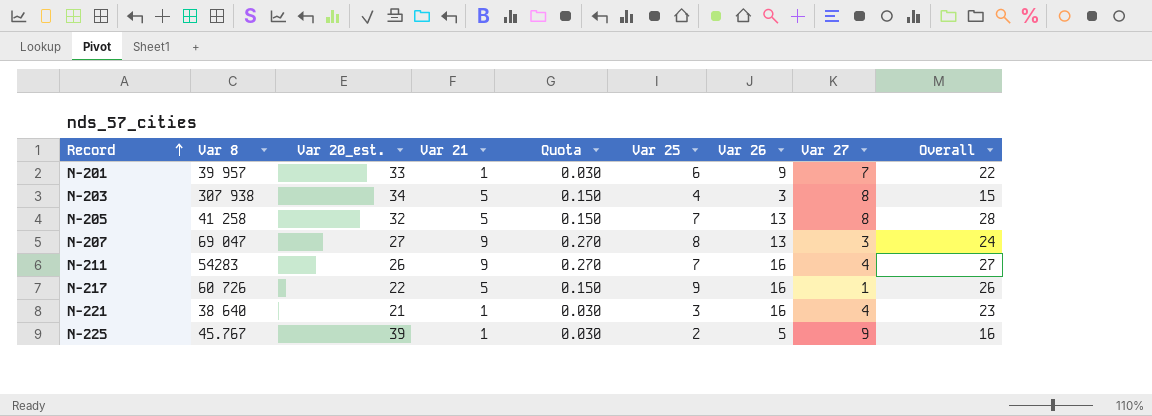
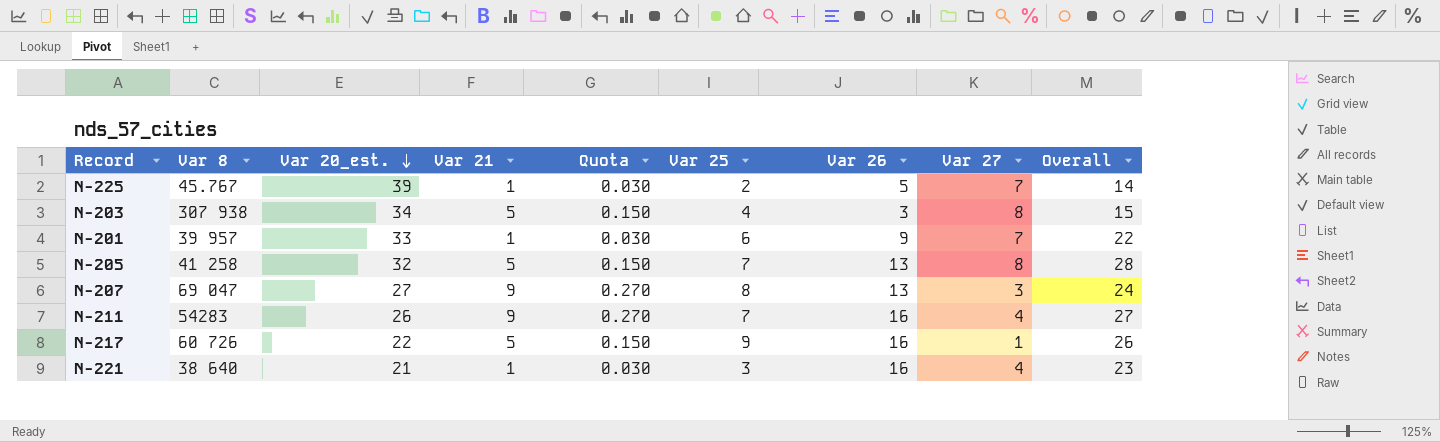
row order: Record ascending -> Var 20_est. descending
N-225 | Var 27: 9 -> 7
N-225 | Overall: 16 -> 14

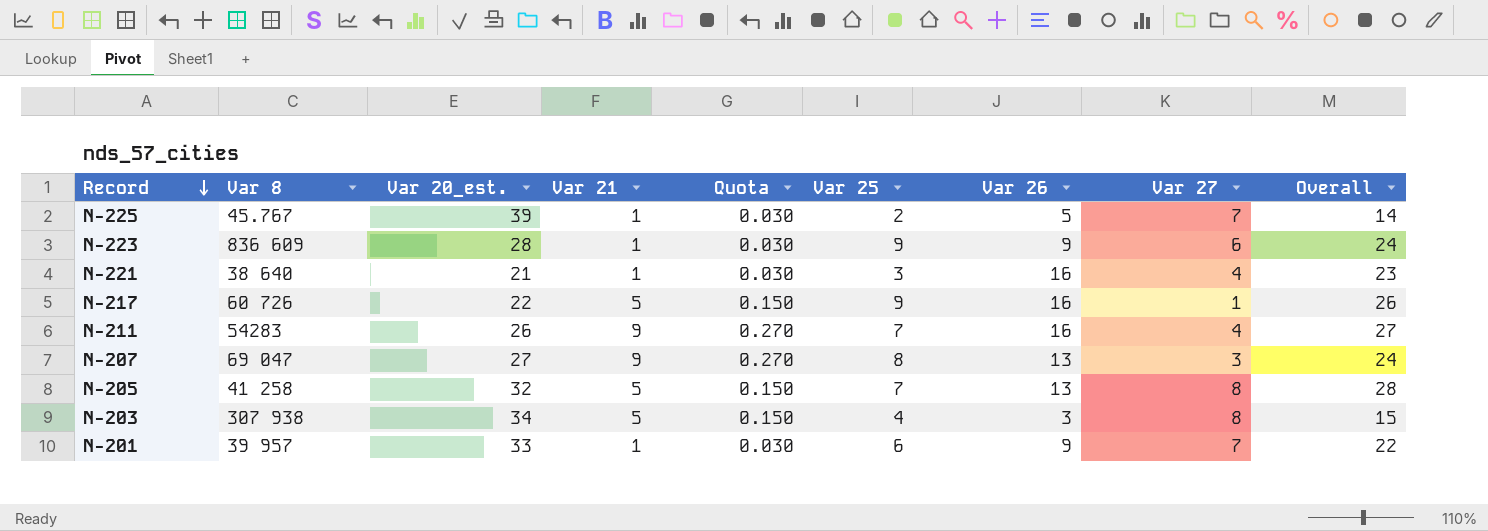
row order: Var 20_est. descending -> Record descending
row N-223: none -> 836 609 | 28 | 1 | 0.030 | 9 | 9 | 6 | 24

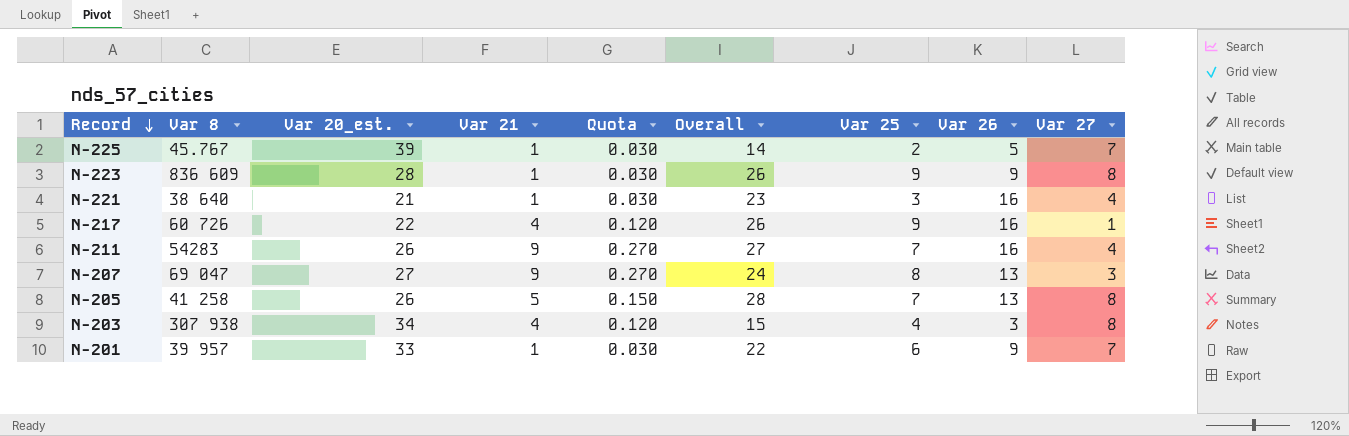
column Overall | position: 9 -> 6
N-223 | Overall: 24 -> 26
N-223 | Var 27: 6 -> 8
N-217 | Var 21: 5 -> 4
N-217 | Quota: 0.150 -> 0.120
N-205 | Var 20_est.: 32 -> 26
N-203 | Var 21: 5 -> 4
N-203 | Quota: 0.150 -> 0.120

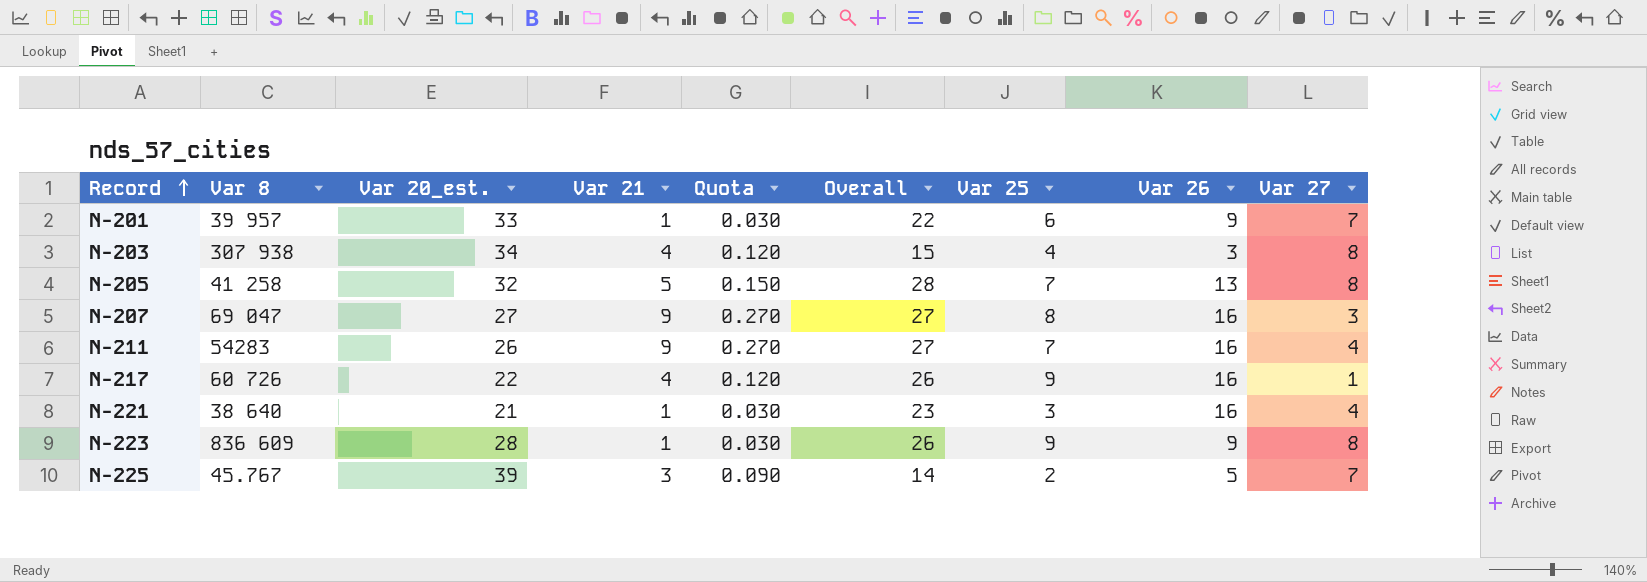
row order: Record descending -> Record ascending
N-205 | Var 20_est.: 26 -> 32
N-207 | Overall: 24 -> 27
N-207 | Var 26: 13 -> 16
N-225 | Var 21: 1 -> 3
N-225 | Quota: 0.030 -> 0.090

